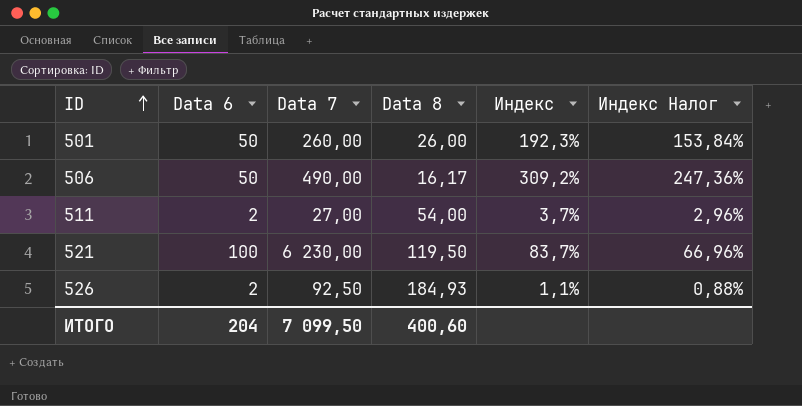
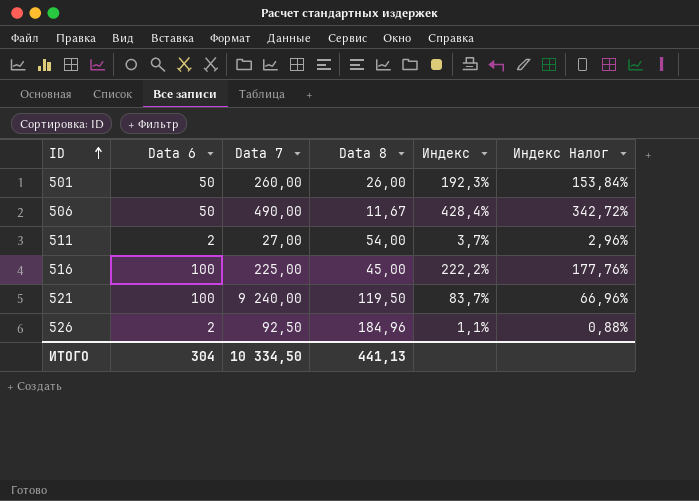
506 | Data 8: 16,17 -> 11,67
506 | Индекс: 309,2% -> 428,4%
506 | Индекс Налог: 247,36% -> 342,72%
row 516: none -> 100 | 225,00 | 45,00 | 222,2% | 177,76%
521 | Data 7: 6 230,00 -> 9 240,00
526 | Data 8: 184,93 -> 184,96
ИТОГО | Data 6: 204 -> 304
ИТОГО | Data 7: 7 099,50 -> 10 334,50
ИТОГО | Data 8: 400,60 -> 441,13

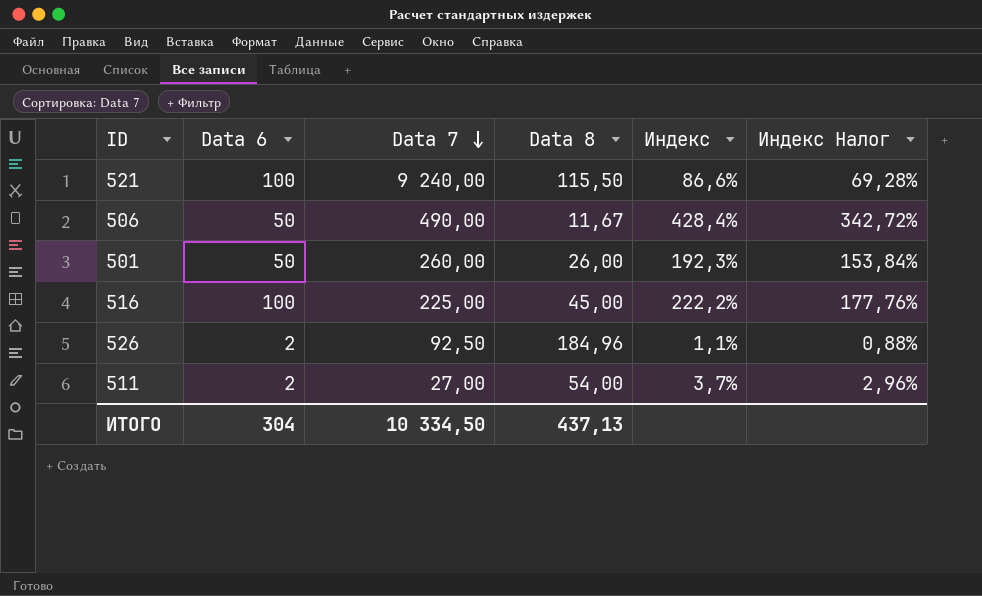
row order: ID ascending -> Data 7 descending
521 | Data 8: 119,50 -> 115,50
521 | Индекс: 83,7% -> 86,6%
521 | Индекс Налог: 66,96% -> 69,28%
ИТОГО | Data 8: 441,13 -> 437,13

